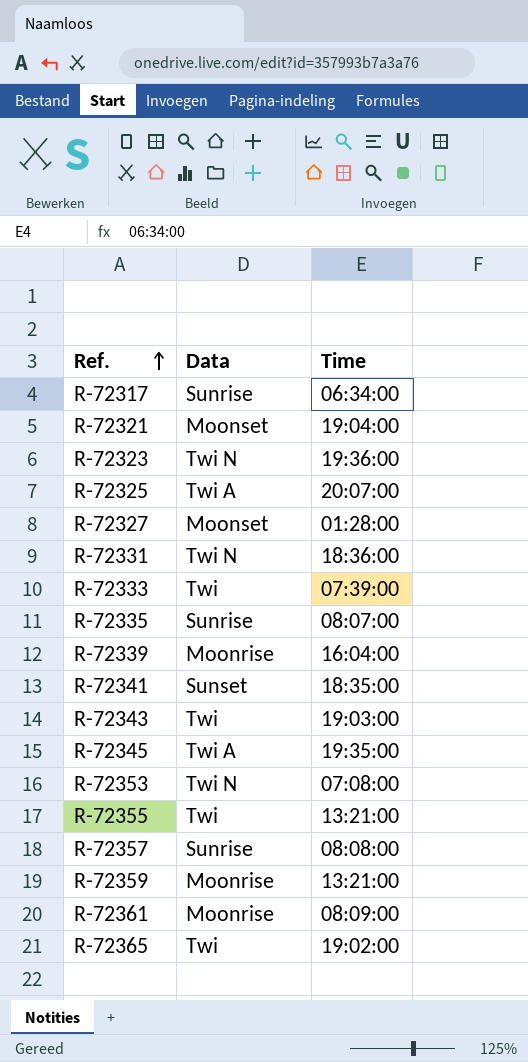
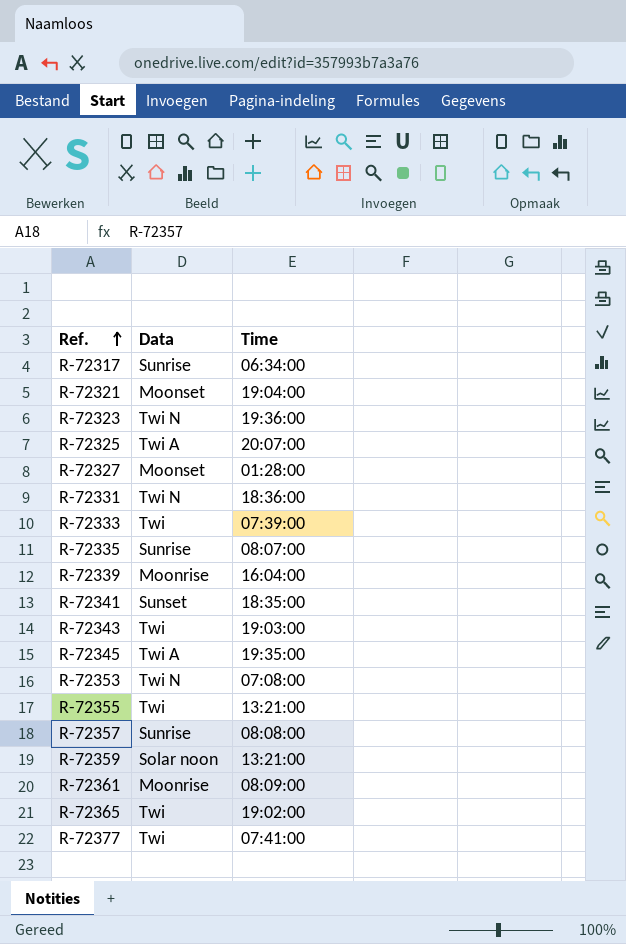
R-72359 | Data: Moonrise -> Solar noon
row R-72377: none -> Twi | 07:41:00

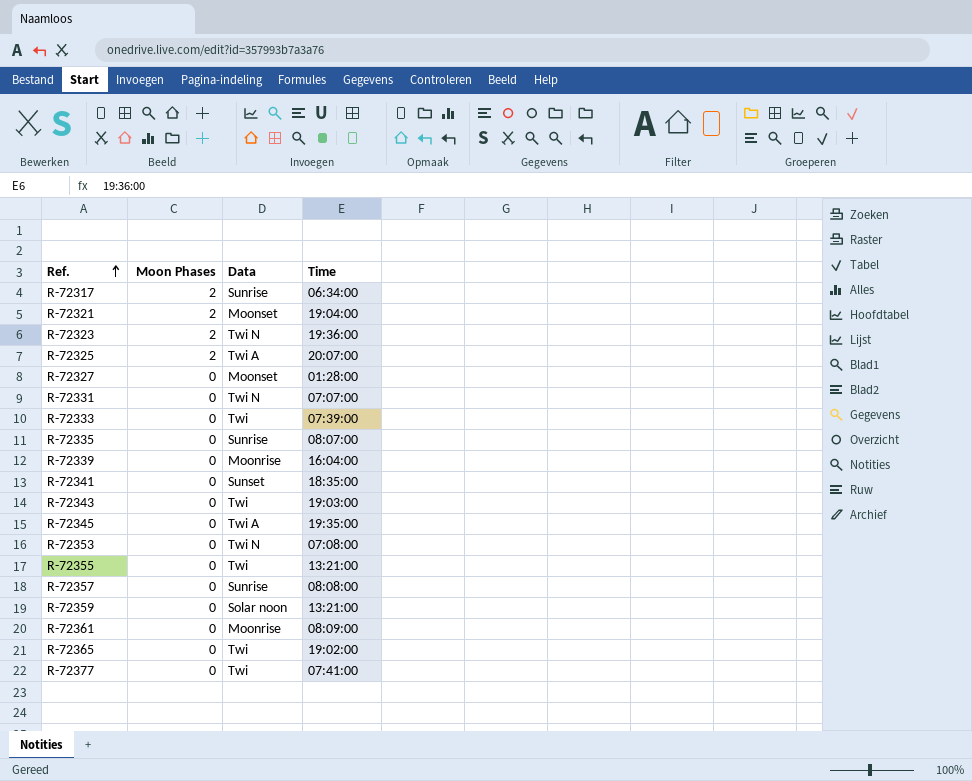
column Moon Phases | position: none -> 2
R-72331 | Time: 18:36:00 -> 07:07:00

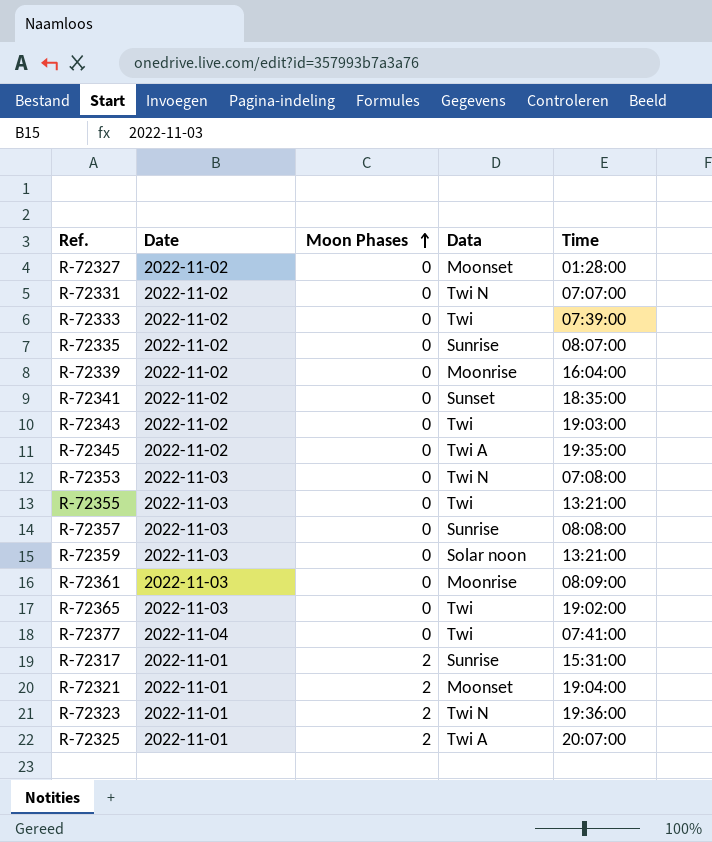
row order: Ref. ascending -> Moon Phases ascending
column Date | position: none -> 2
R-72317 | Time: 06:34:00 -> 15:31:00

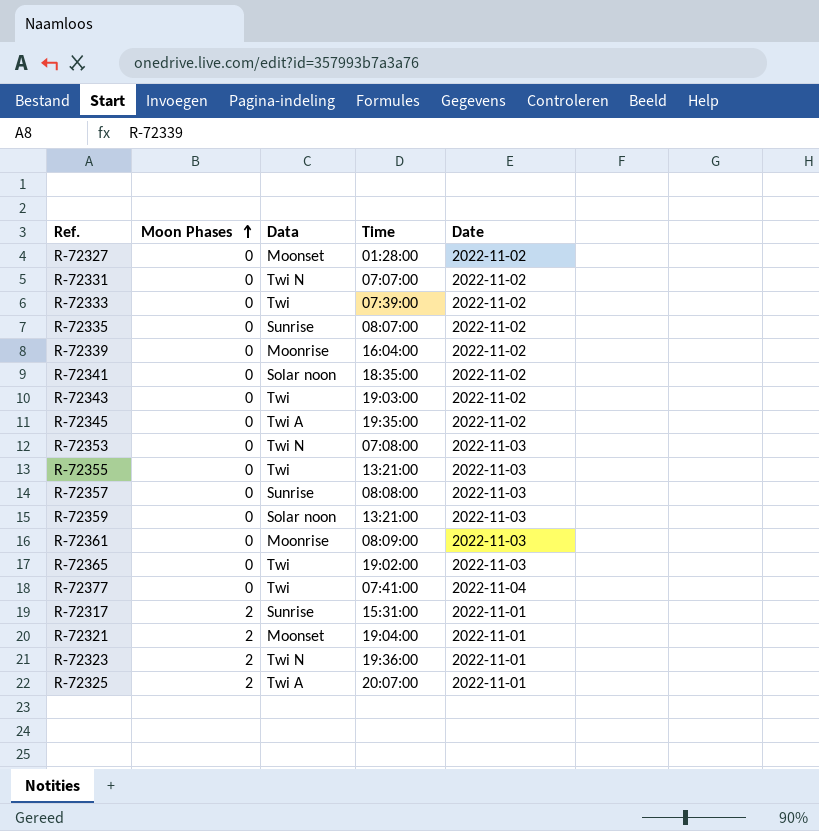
column Date | position: 2 -> 5
R-72341 | Data: Sunset -> Solar noon

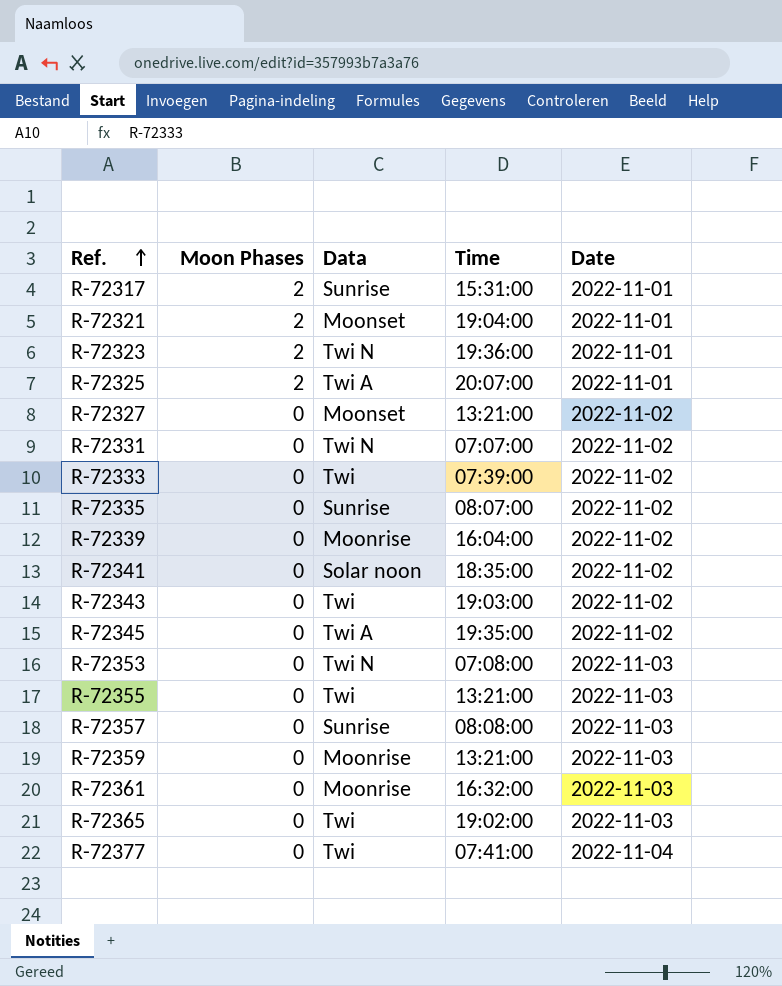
row order: Moon Phases ascending -> Ref. ascending
R-72327 | Time: 01:28:00 -> 13:21:00
R-72359 | Data: Solar noon -> Moonrise
R-72361 | Time: 08:09:00 -> 16:32:00

